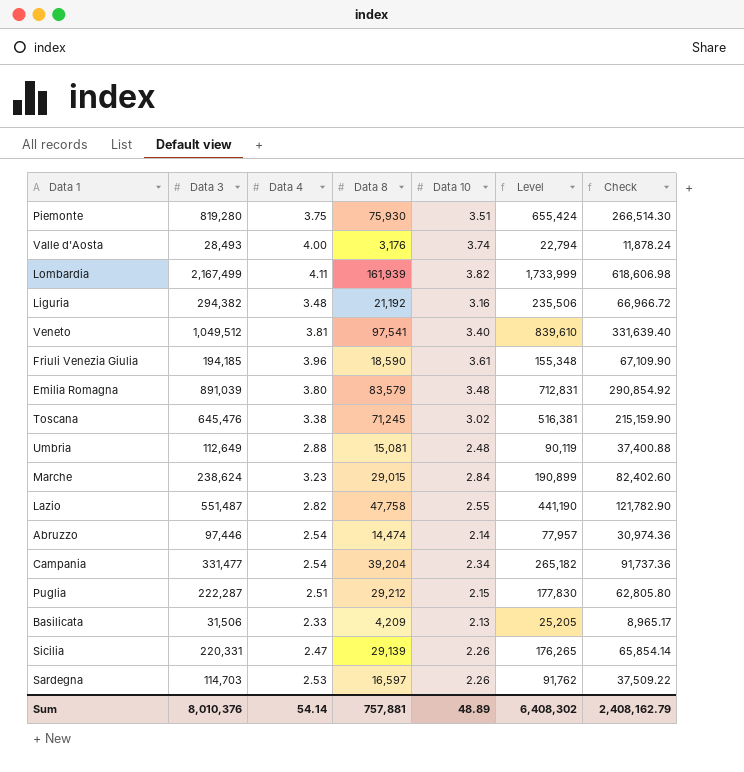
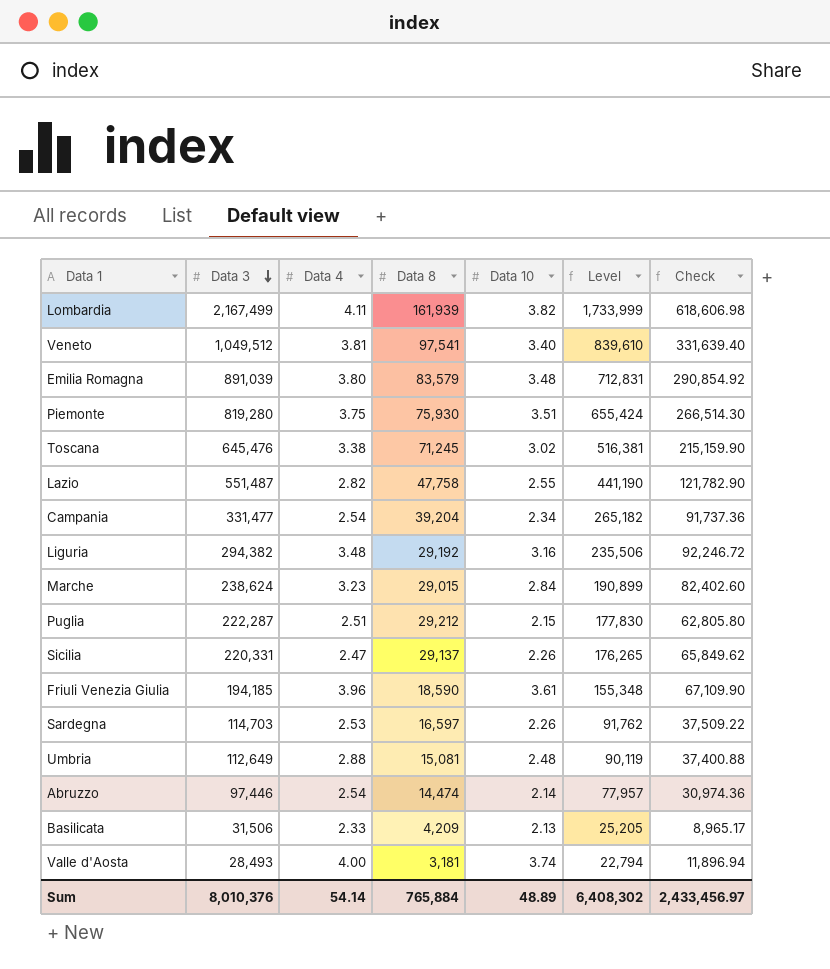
row order: none -> Data 3 descending
Liguria | Data 8: 21,192 -> 29,192
Liguria | Check: 66,966.72 -> 92,246.72
Sicilia | Data 8: 29,139 -> 29,137
Sicilia | Check: 65,854.14 -> 65,849.62
Valle d'Aosta | Data 8: 3,176 -> 3,181
Valle d'Aosta | Check: 11,878.24 -> 11,896.94
Sum | Data 8: 757,881 -> 765,884
Sum | Check: 2,408,162.79 -> 2,433,456.97

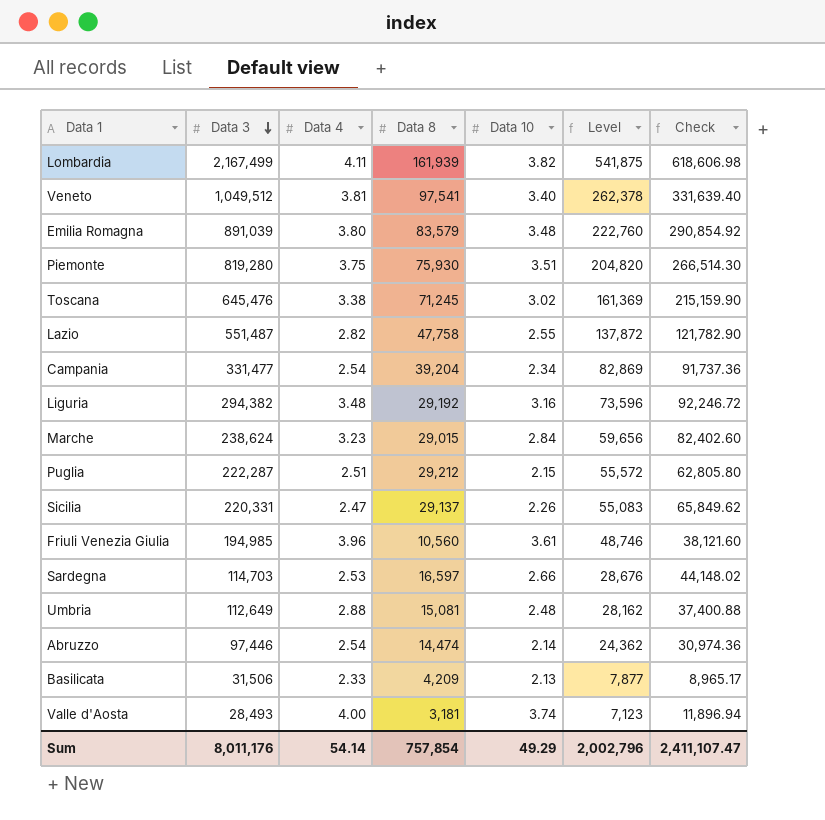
column Level | formula: [Data 3] * 0.8 -> [Data 3] * 0.25
Friuli Venezia Giulia | Data 3: 194,185 -> 194,985
Friuli Venezia Giulia | Data 8: 18,590 -> 10,560
Friuli Venezia Giulia | Check: 67,109.90 -> 38,121.60
Sardegna | Data 10: 2.26 -> 2.66
Sardegna | Check: 37,509.22 -> 44,148.02
Sum | Data 3: 8,010,376 -> 8,011,176
Sum | Data 8: 765,884 -> 757,854
Sum | Data 10: 48.89 -> 49.29
Sum | Level: 6,408,302 -> 2,002,796
Sum | Check: 2,433,456.97 -> 2,411,107.47

